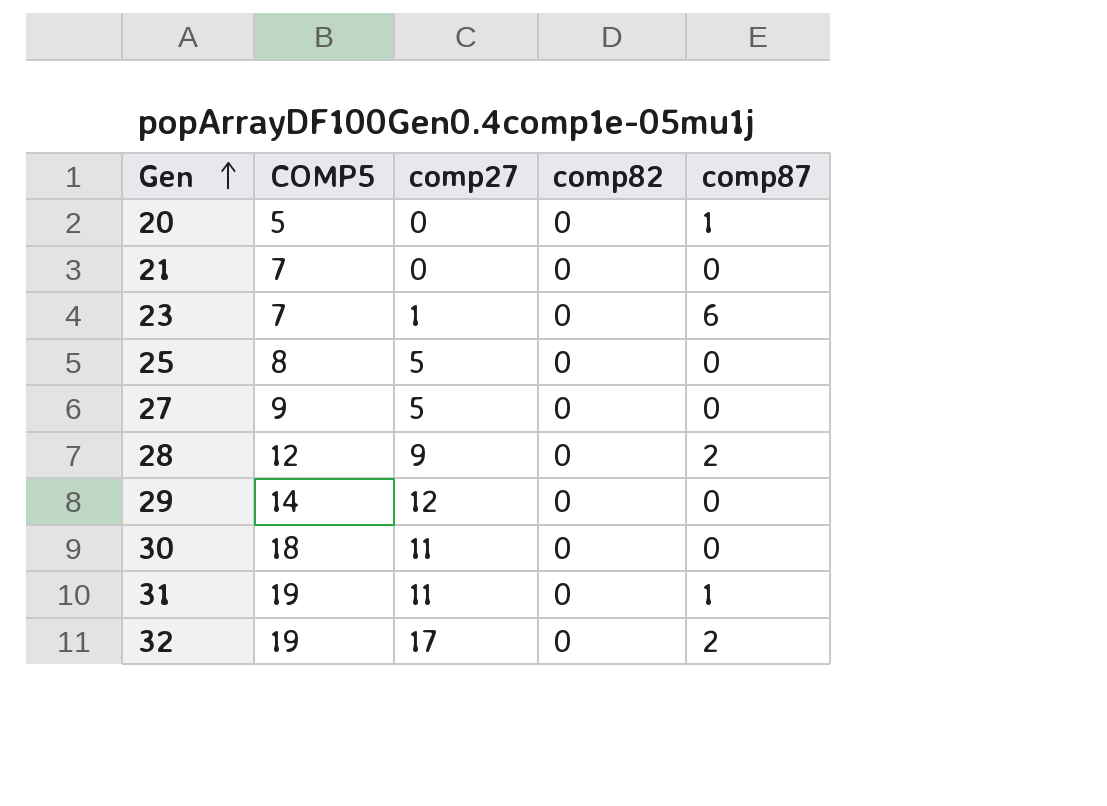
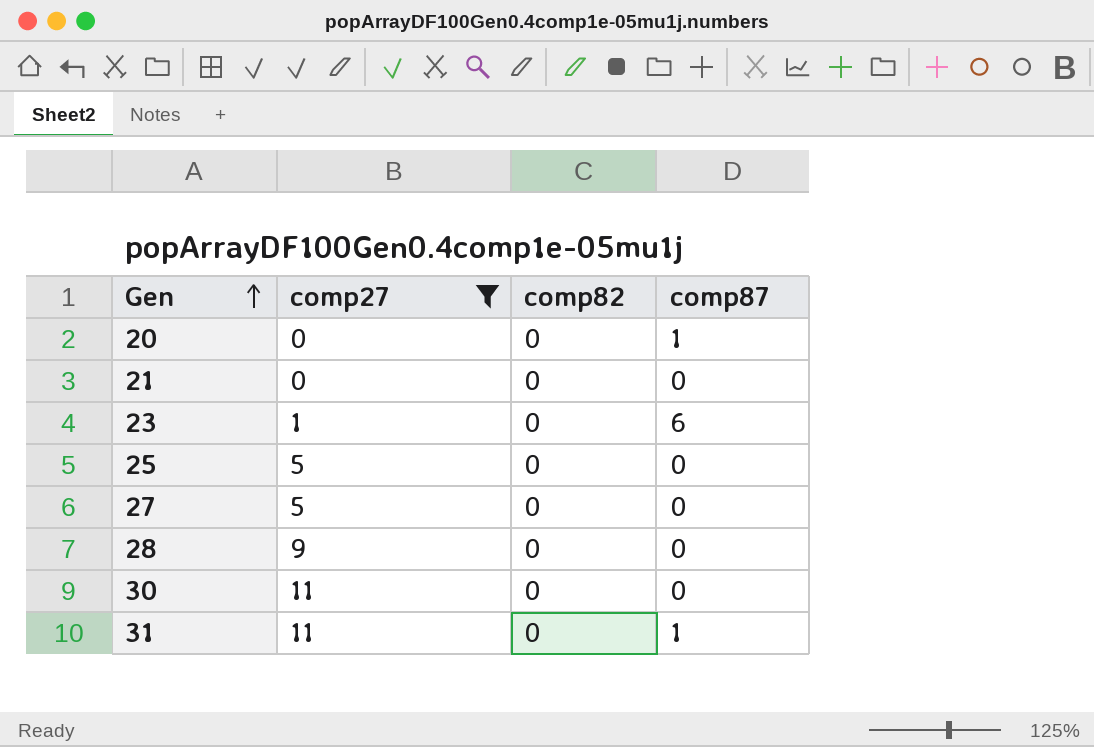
filter: none -> comp27 <= 11
column COMP5 | position: 2 -> none
28 | comp87: 2 -> 0

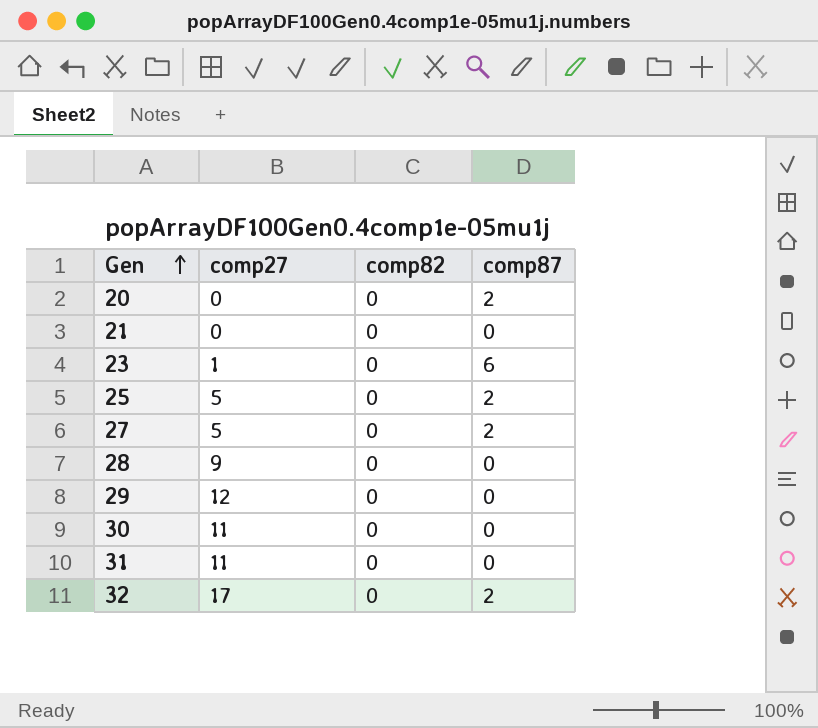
filter: comp27 <= 11 -> none
20 | comp87: 1 -> 2
25 | comp87: 0 -> 2
27 | comp87: 0 -> 2
31 | comp87: 1 -> 0

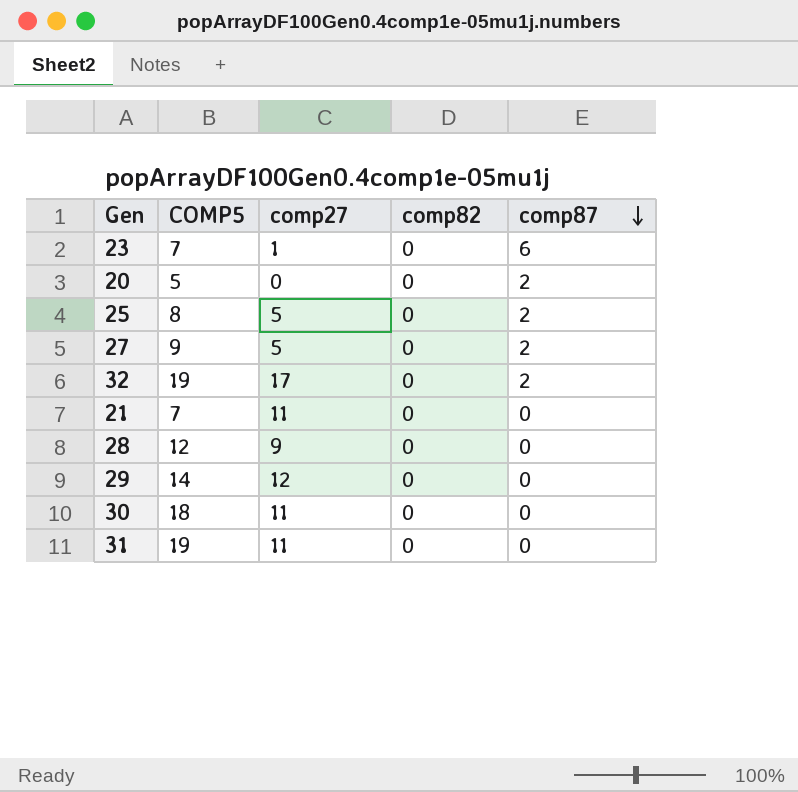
row order: Gen ascending -> comp87 descending
column COMP5 | position: none -> 2
21 | comp27: 0 -> 11

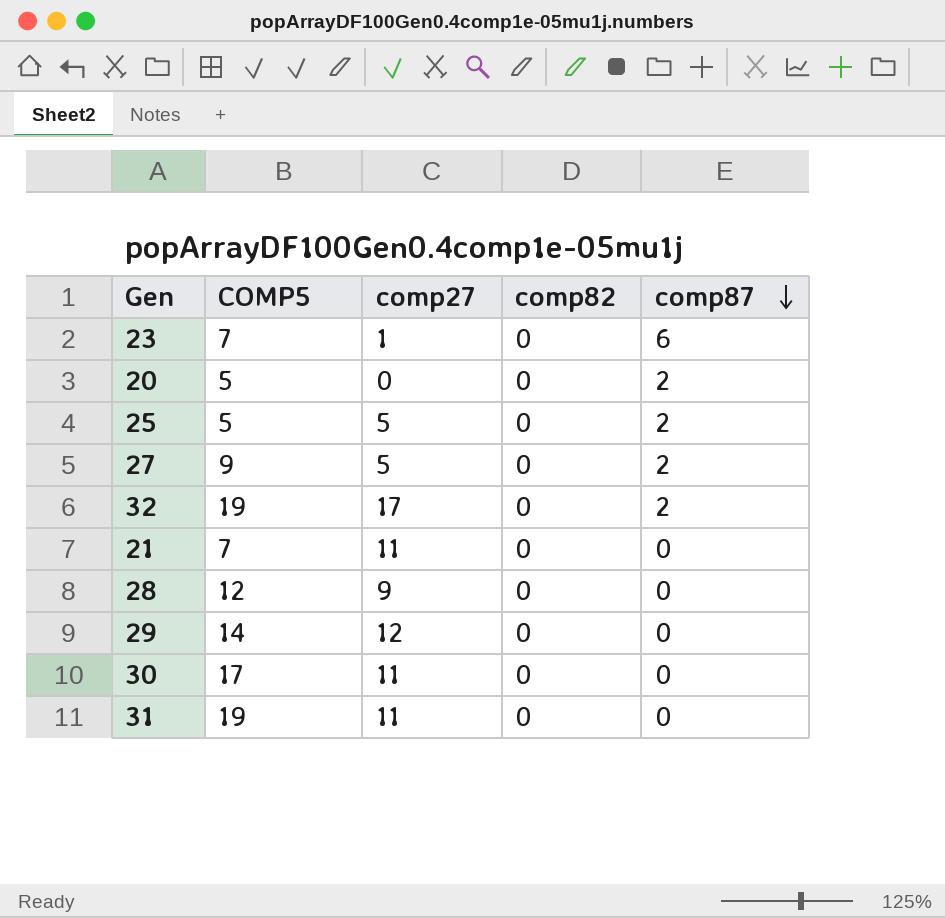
25 | COMP5: 8 -> 5
30 | COMP5: 18 -> 17

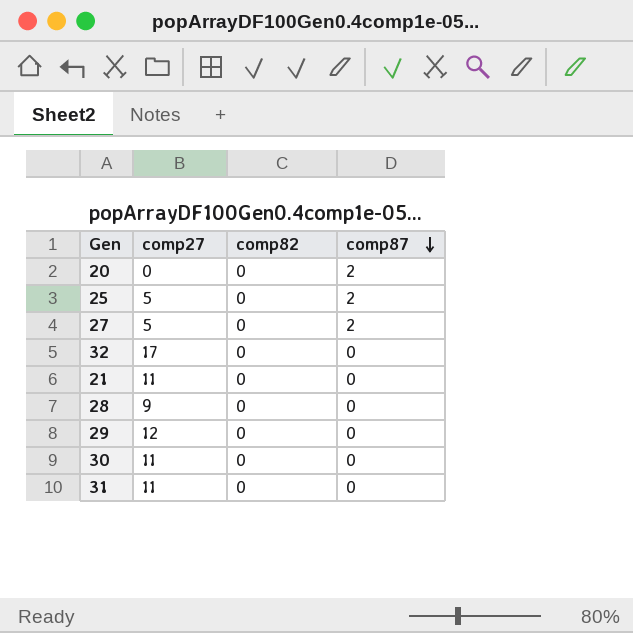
column COMP5 | position: 2 -> none
row 23: 7 | 1 | 0 | 6 -> none
32 | comp87: 2 -> 0

